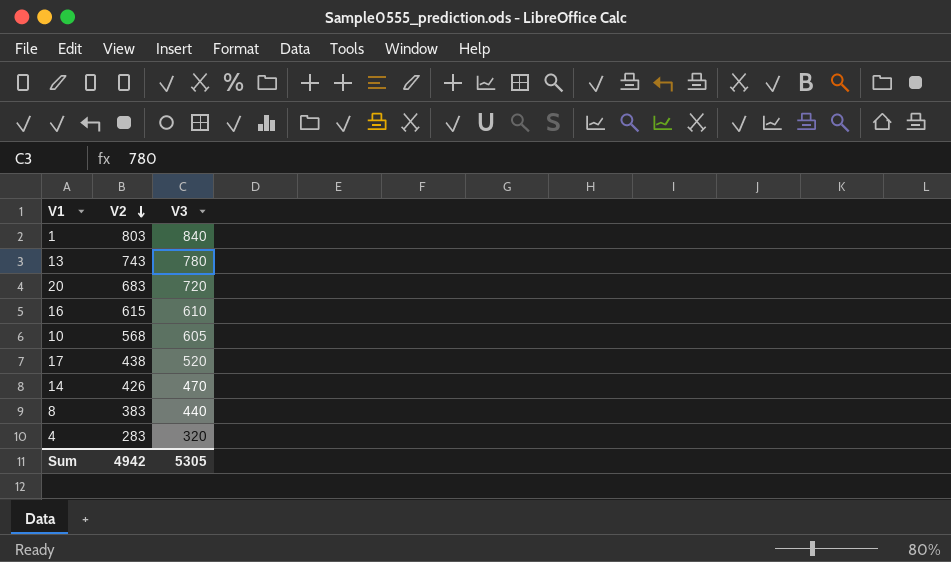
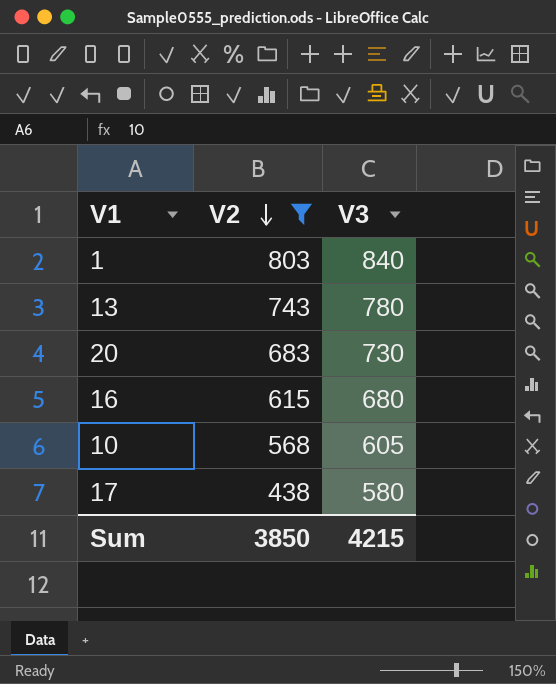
filter: none -> V2 >= 438
20 | V3: 720 -> 730
16 | V3: 610 -> 680
17 | V3: 520 -> 580
Sum | V2: 4942 -> 3850
Sum | V3: 5305 -> 4215

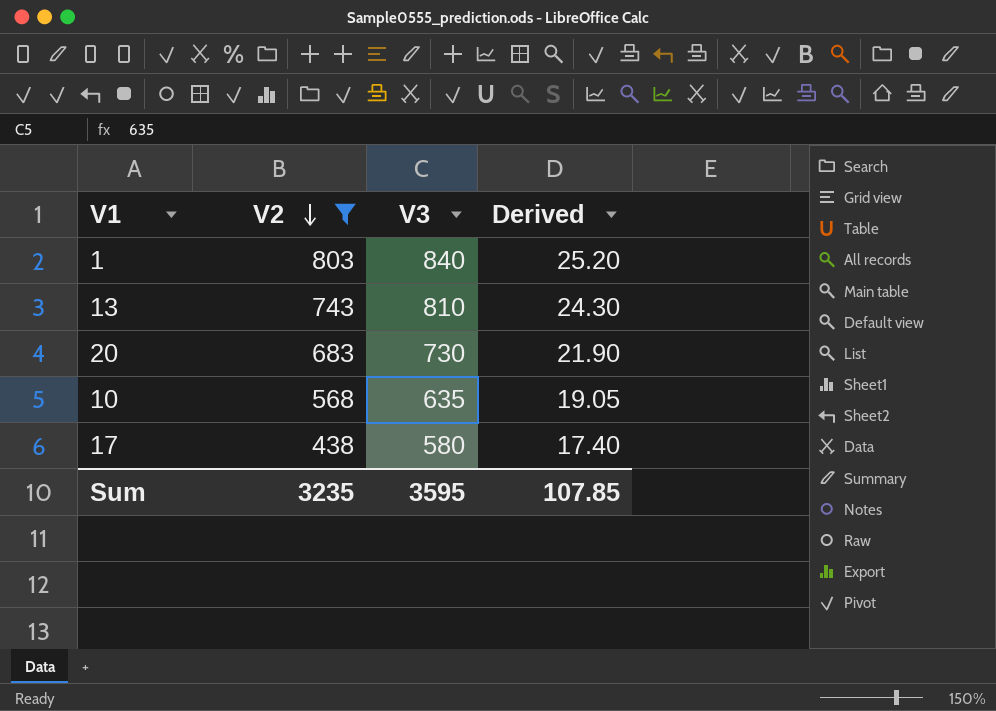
column Derived | formula: none -> [V3] * 0.03
row 16: 615 | 680 -> none
13 | V3: 780 -> 810
10 | V3: 605 -> 635
Sum | V2: 3850 -> 3235
Sum | V3: 4215 -> 3595

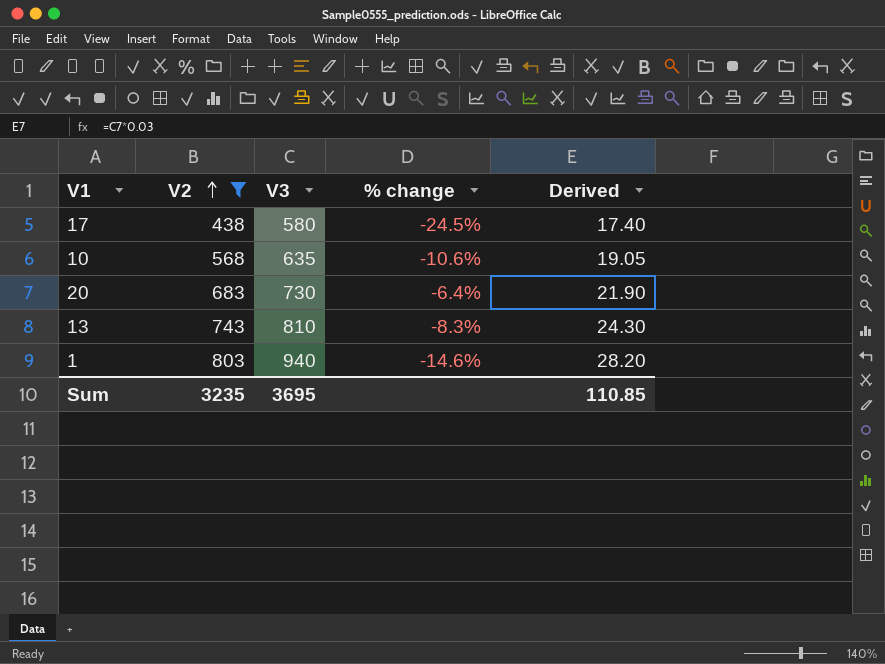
row order: V2 descending -> V2 ascending
column % change | formula: none -> ([V2] - [V3]) / [V3]
1 | V3: 840 -> 940
1 | Derived: 25.20 -> 28.20
Sum | V3: 3595 -> 3695
Sum | Derived: 107.85 -> 110.85

